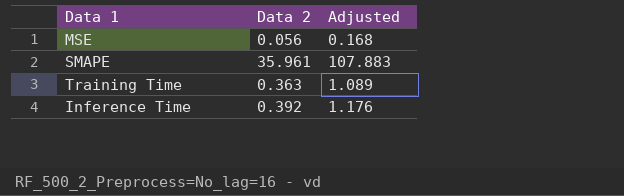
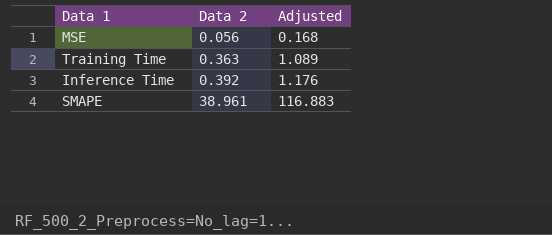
row order: none -> Data 2 ascending
SMAPE | Data 2: 35.961 -> 38.961
SMAPE | Adjusted: 107.883 -> 116.883

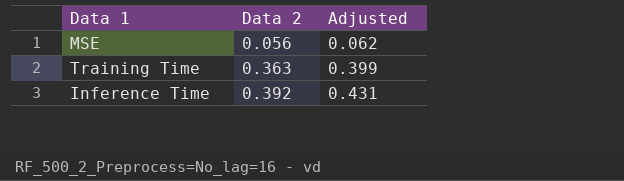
column Adjusted | formula: [Data 2] * 3 -> [Data 2] * 1.1
row SMAPE: 38.961 | 116.883 -> none

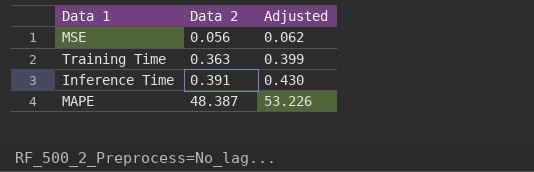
Inference Time | Data 2: 0.392 -> 0.391
Inference Time | Adjusted: 0.431 -> 0.430
row MAPE: none -> 48.387 | 53.226

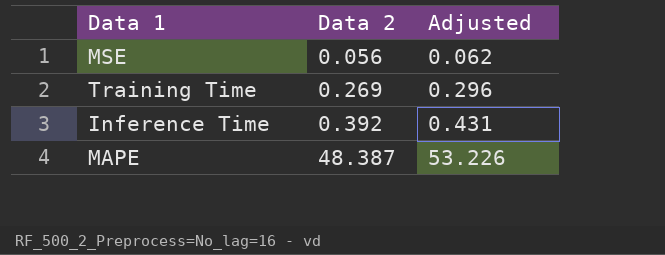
Training Time | Data 2: 0.363 -> 0.269
Training Time | Adjusted: 0.399 -> 0.296
Inference Time | Data 2: 0.391 -> 0.392
Inference Time | Adjusted: 0.430 -> 0.431

